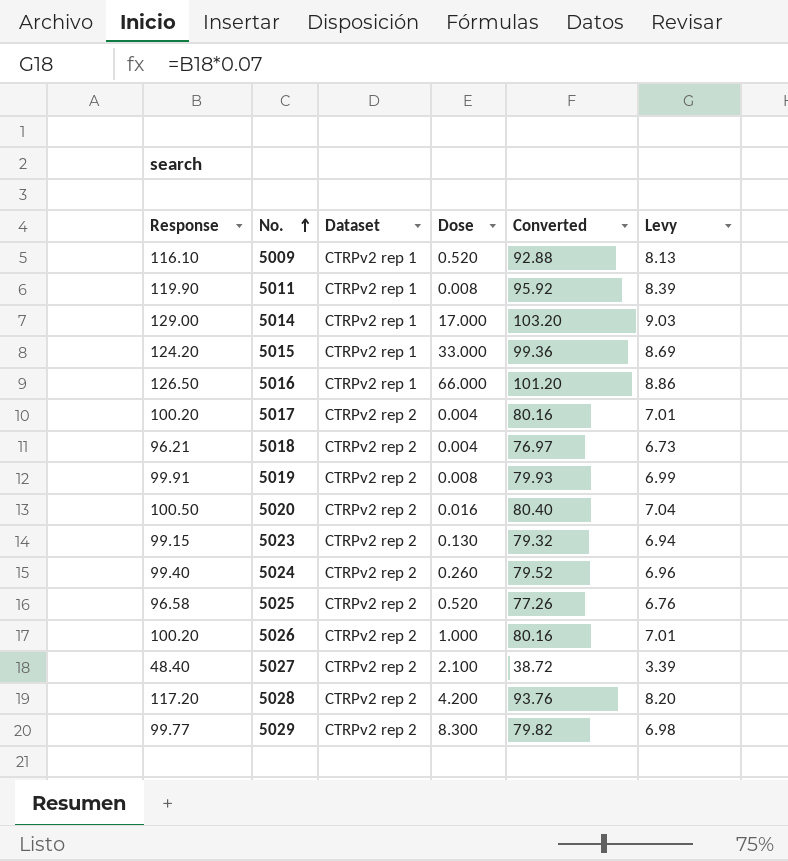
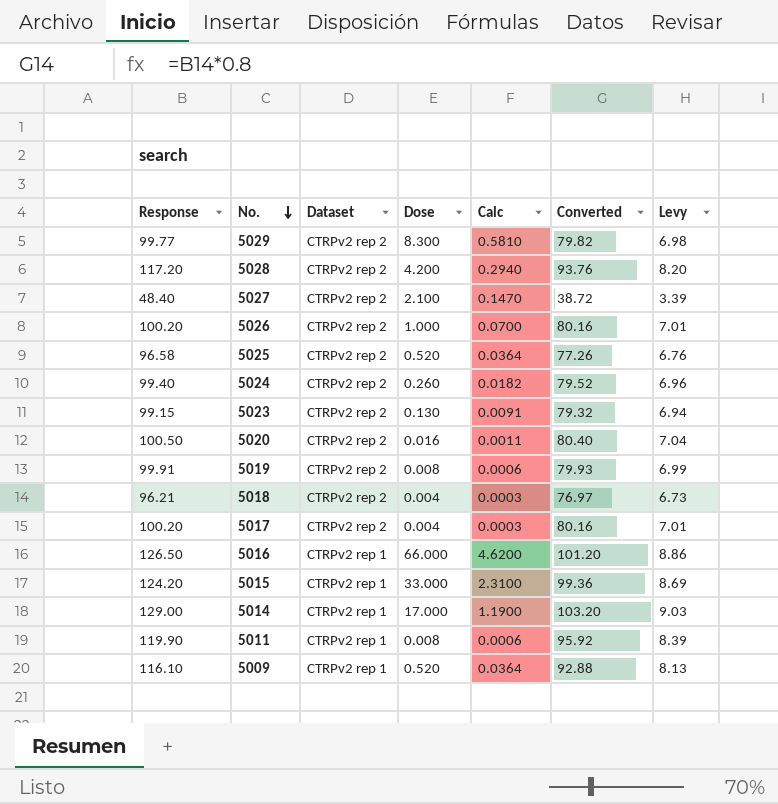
row order: No. ascending -> No. descending
column Calc | formula: none -> [Dose] * 0.07

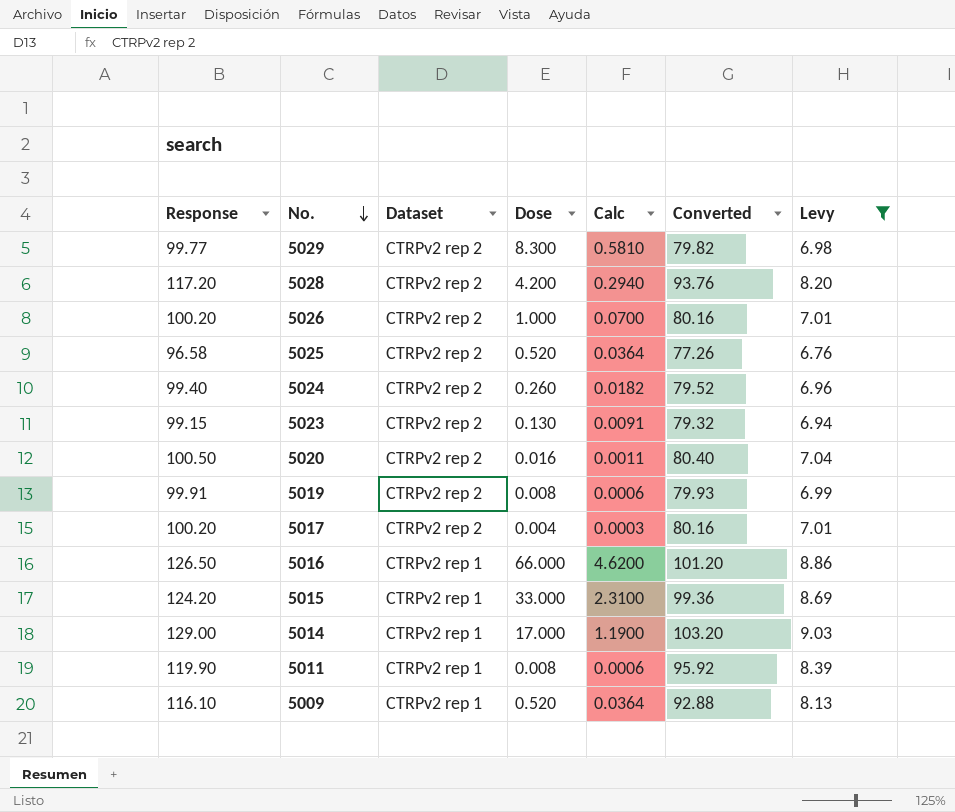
filter: none -> Levy >= 6.76

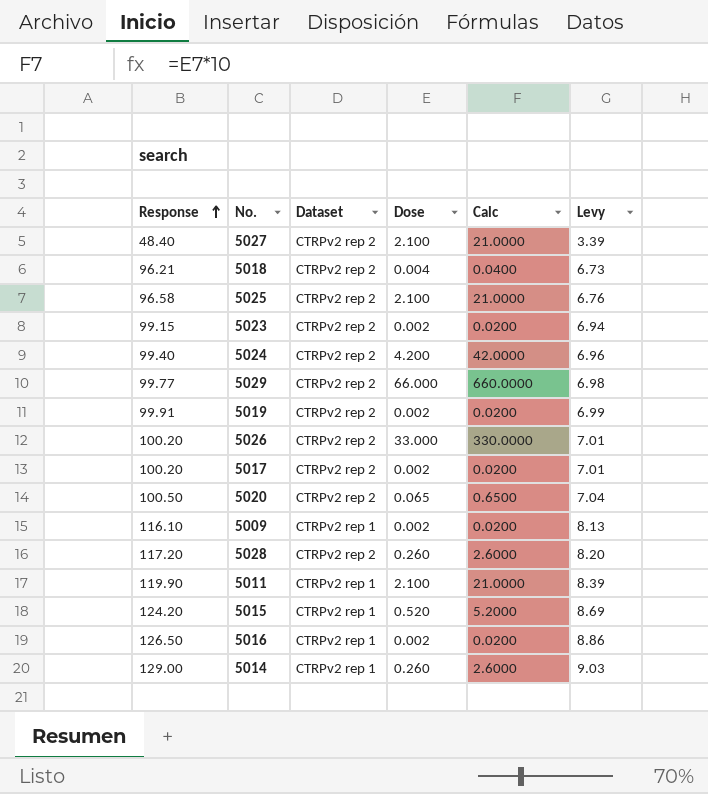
filter: Levy >= 6.76 -> none
row order: No. descending -> Response ascending
column Converted | formula: [Response] * 0.8 -> none
column Calc | formula: [Dose] * 0.07 -> [Dose] * 10
5025 | Dose: 0.520 -> 2.100
5023 | Dose: 0.130 -> 0.002
5024 | Dose: 0.260 -> 4.200
5029 | Dose: 8.300 -> 66.000
5019 | Dose: 0.008 -> 0.002
5026 | Dose: 1.000 -> 33.000
5017 | Dose: 0.004 -> 0.002
5020 | Dose: 0.016 -> 0.065
5009 | Dose: 0.520 -> 0.002
5028 | Dose: 4.200 -> 0.260
5011 | Dose: 0.008 -> 2.100
5015 | Dose: 33.000 -> 0.520
5016 | Dose: 66.000 -> 0.002
5014 | Dose: 17.000 -> 0.260

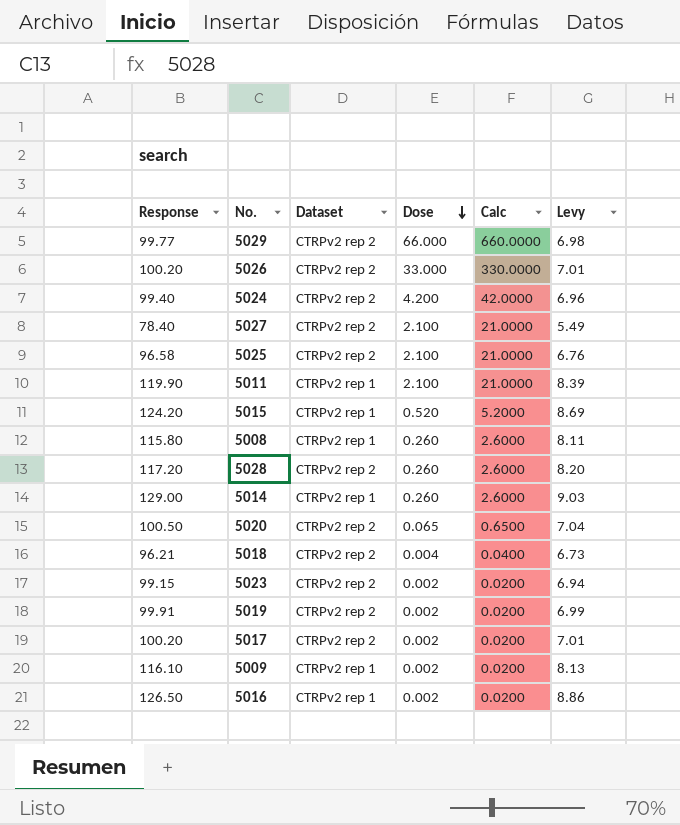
row order: Response ascending -> Dose descending
5027 | Response: 48.40 -> 78.40
5027 | Levy: 3.39 -> 5.49
row 5008: none -> 115.80 | CTRPv2 rep 1 | 0.260 | 2.6000 | 8.11

